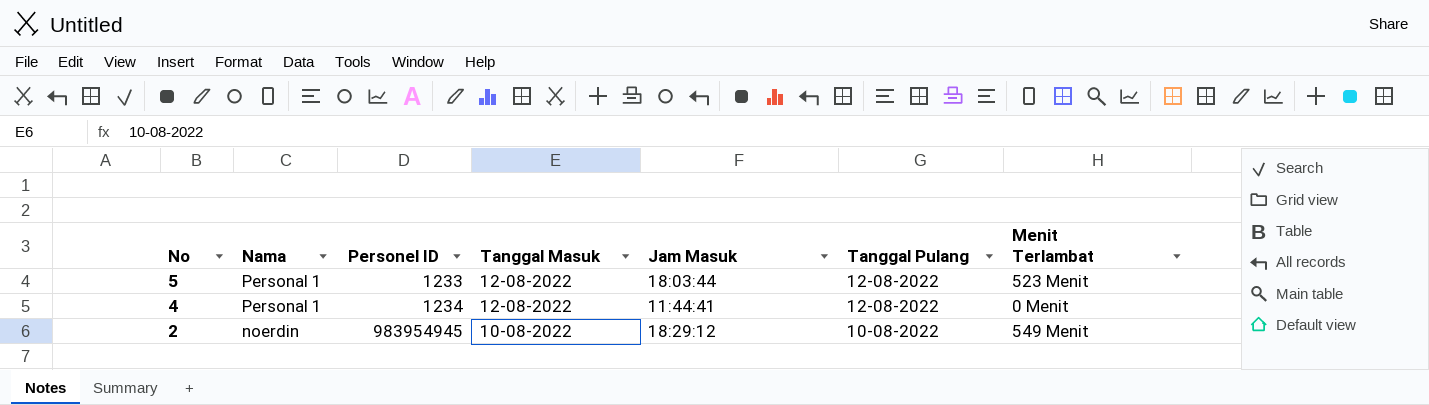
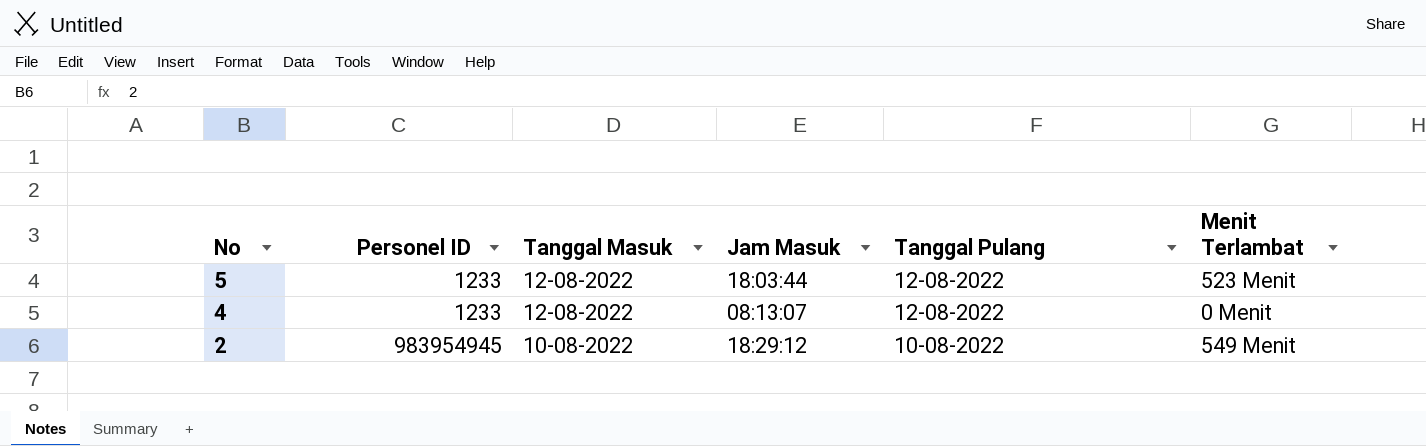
column Nama | position: 2 -> none
4 | Personel ID: 1234 -> 1233
4 | Jam Masuk: 11:44:41 -> 08:13:07

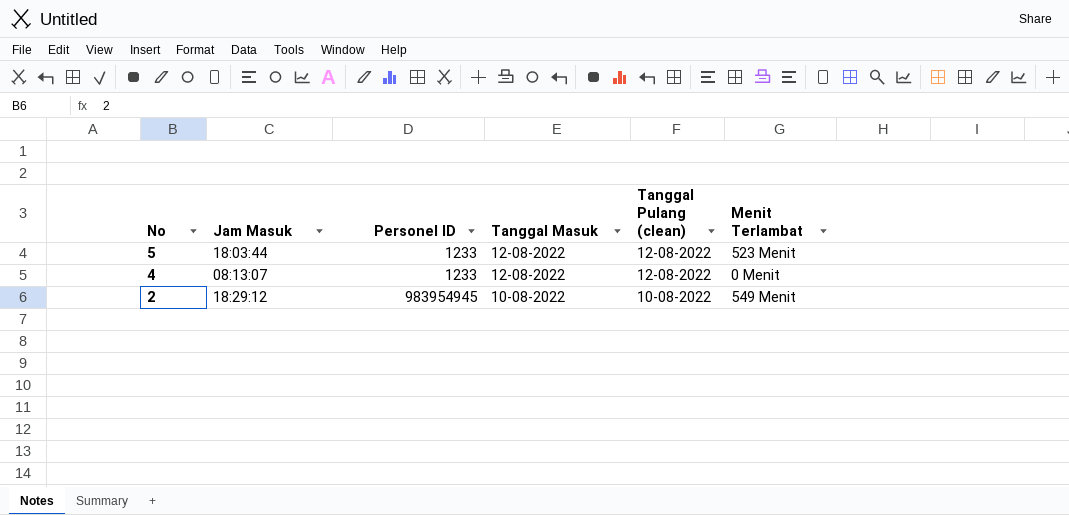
column Jam Masuk | position: 4 -> 2
column name: Tanggal Pulang -> Tanggal Pulang (clean)

